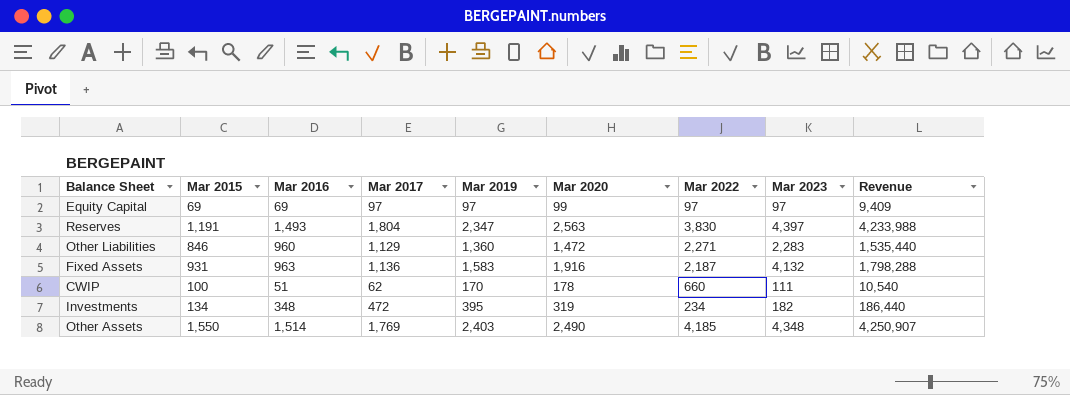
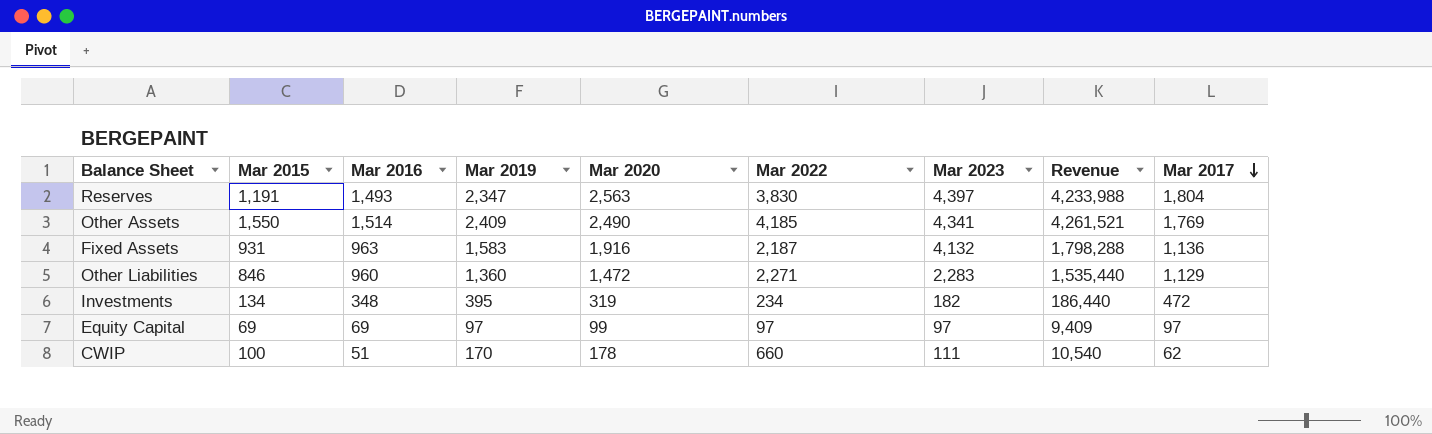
row order: none -> Mar 2017 descending
column Mar 2017 | position: 4 -> 9
Other Assets | Mar 2019: 2,403 -> 2,409
Other Assets | Mar 2023: 4,348 -> 4,341
Other Assets | Revenue: 4,250,907 -> 4,261,521

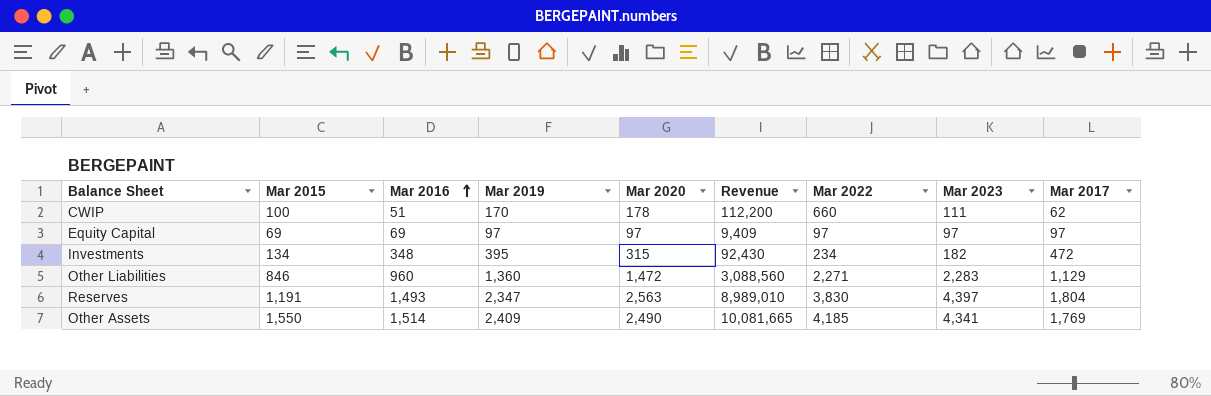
row order: Mar 2017 descending -> Mar 2016 ascending
column Revenue | formula: [Mar 2019] * [Mar 2017] -> [Mar 2019] * [Mar 2022]
column Revenue | position: 8 -> 6
row Fixed Assets: 931 | 963 | 1,583 | 1,916 | 2,187 | 4,132 | 1,798,288 | 1,136 -> none
Equity Capital | Mar 2020: 99 -> 97
Investments | Mar 2020: 319 -> 315

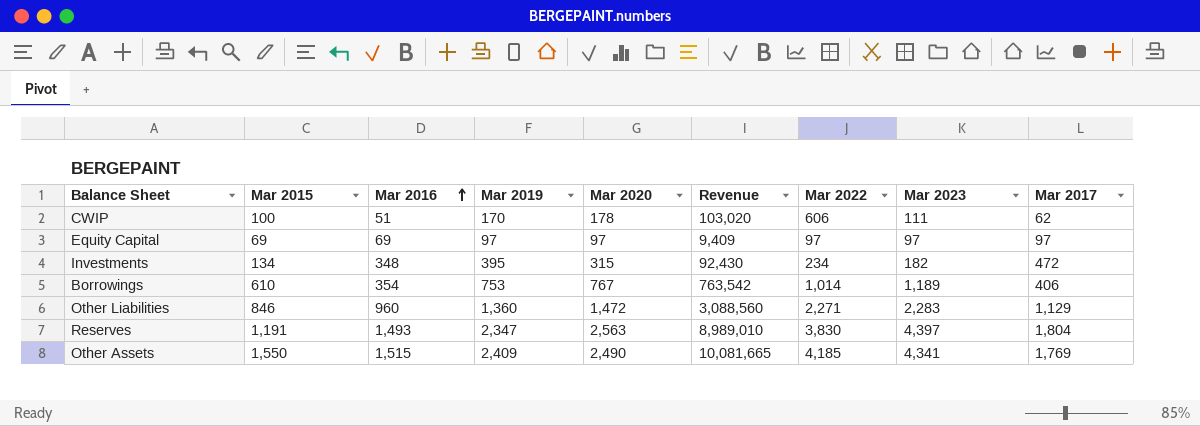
CWIP | Revenue: 112,200 -> 103,020
CWIP | Mar 2022: 660 -> 606
row Borrowings: none -> 610 | 354 | 753 | 767 | 763,542 | 1,014 | 1,189 | 406
Other Assets | Mar 2016: 1,514 -> 1,515

